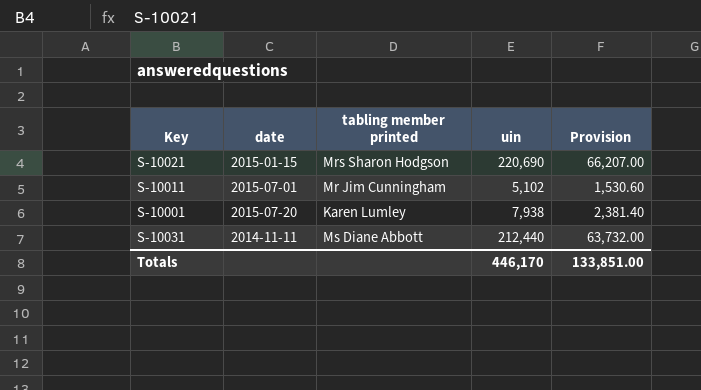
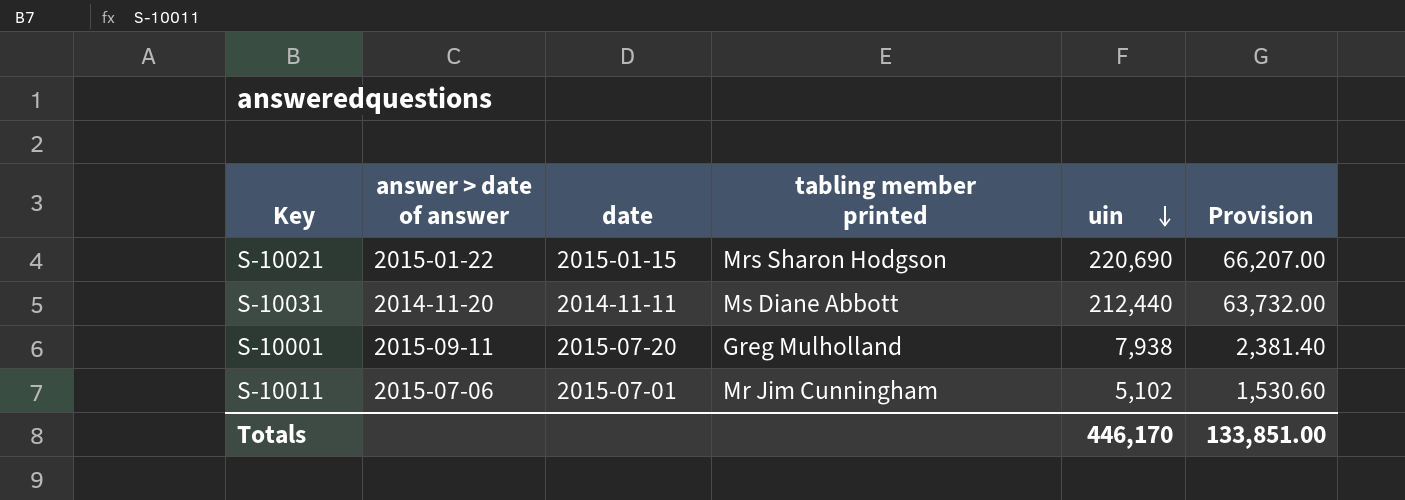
row order: none -> uin descending
column answer > date of answer | position: none -> 2
S-10001 | tabling member printed: Karen Lumley -> Greg Mulholland

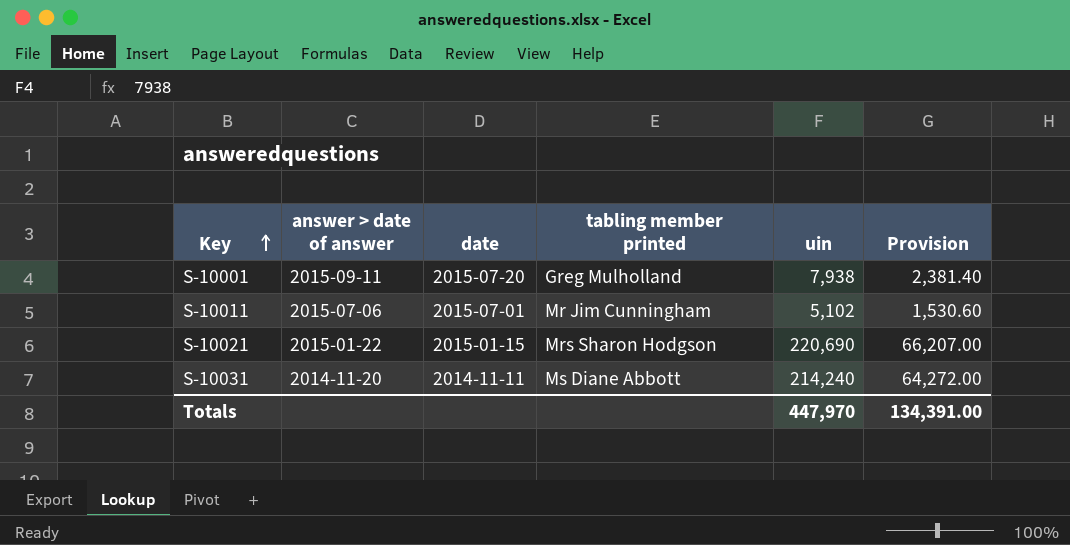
row order: uin descending -> Key ascending
S-10031 | uin: 212,440 -> 214,240
S-10031 | Provision: 63,732.00 -> 64,272.00
Totals | uin: 446,170 -> 447,970
Totals | Provision: 133,851.00 -> 134,391.00

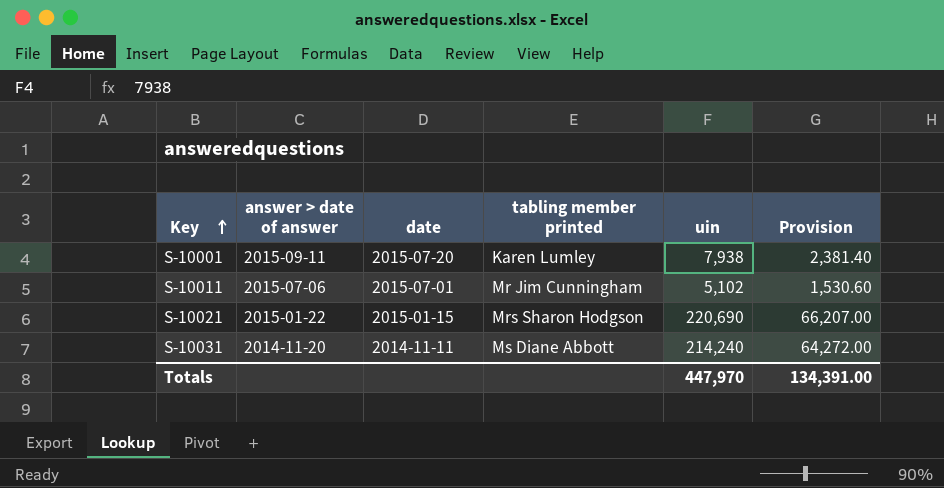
S-10001 | tabling member printed: Greg Mulholland -> Karen Lumley

